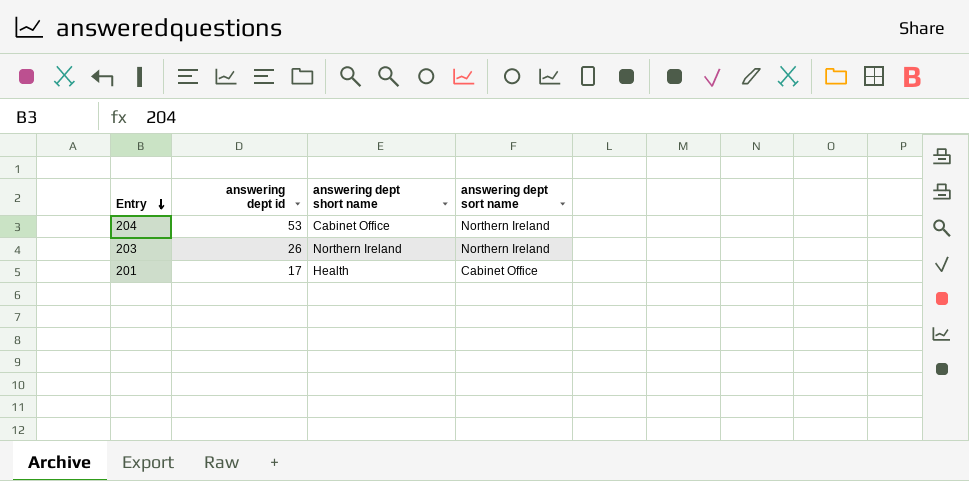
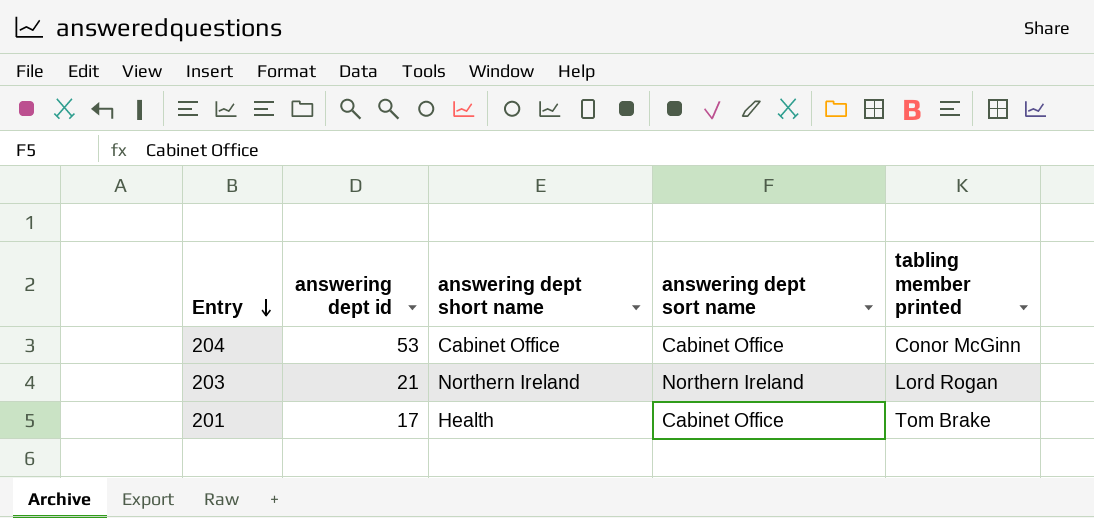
column tabling member printed | position: none -> 5
204 | answering dept sort name: Northern Ireland -> Cabinet Office
203 | answering dept id: 26 -> 21

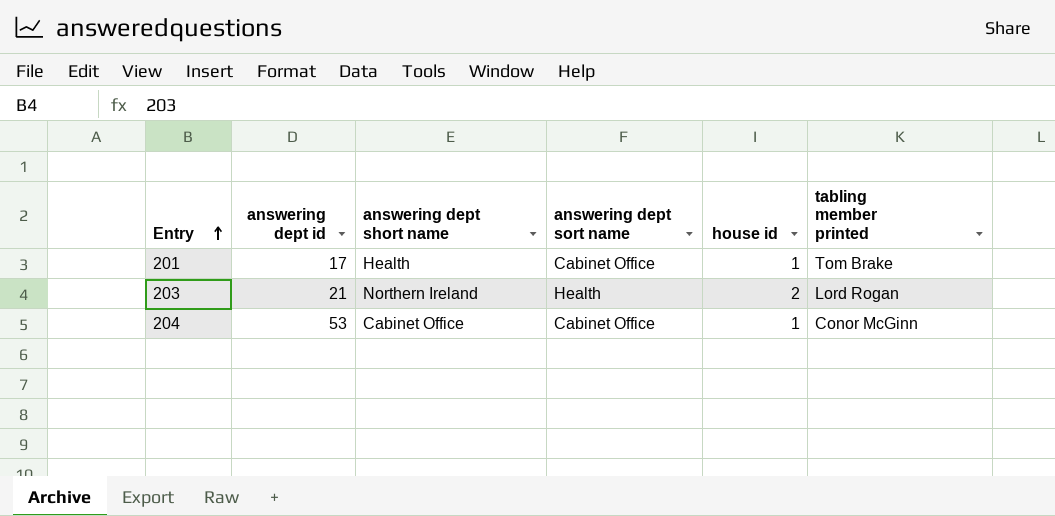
row order: Entry descending -> Entry ascending
column house id | position: none -> 5
203 | answering dept sort name: Northern Ireland -> Health

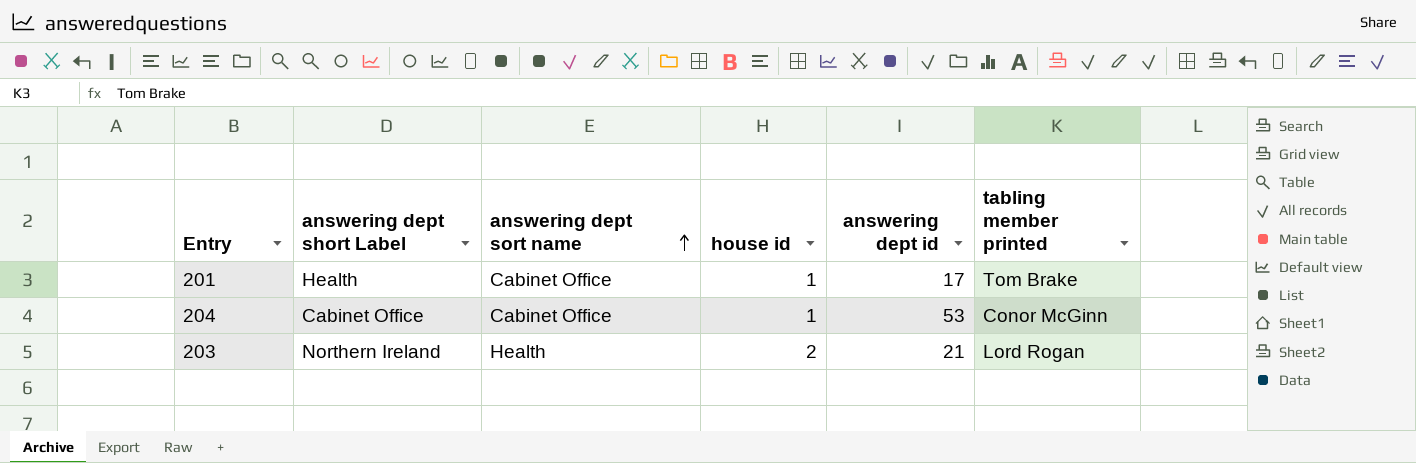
row order: Entry ascending -> answering dept sort name ascending
column name: answering dept short name -> answering dept short Label
column answering dept id | position: 2 -> 5

